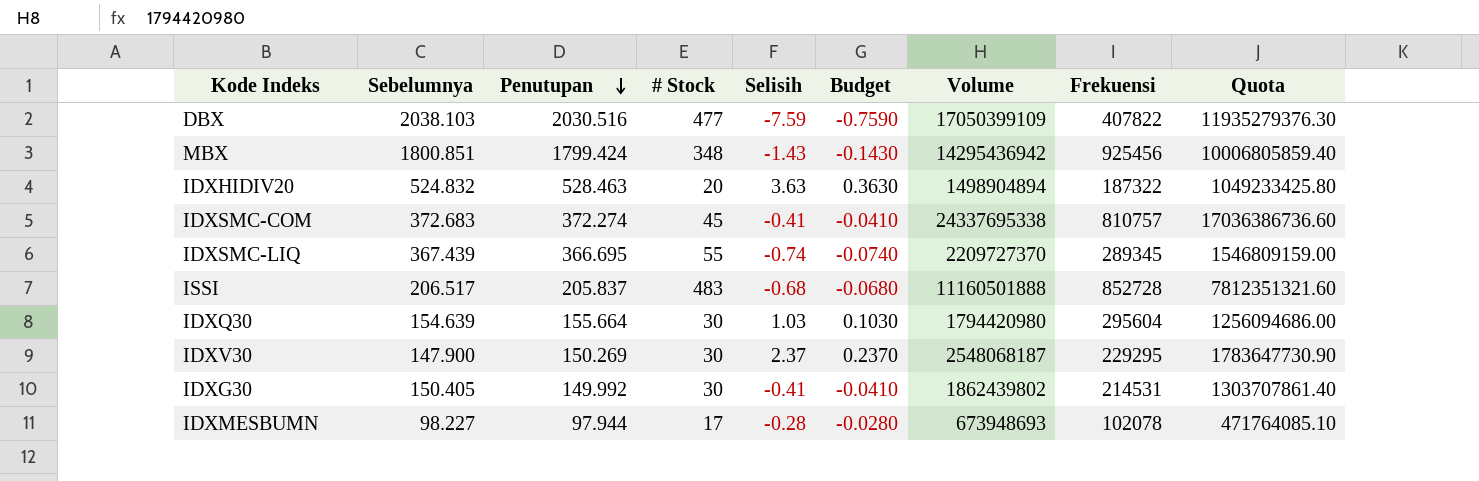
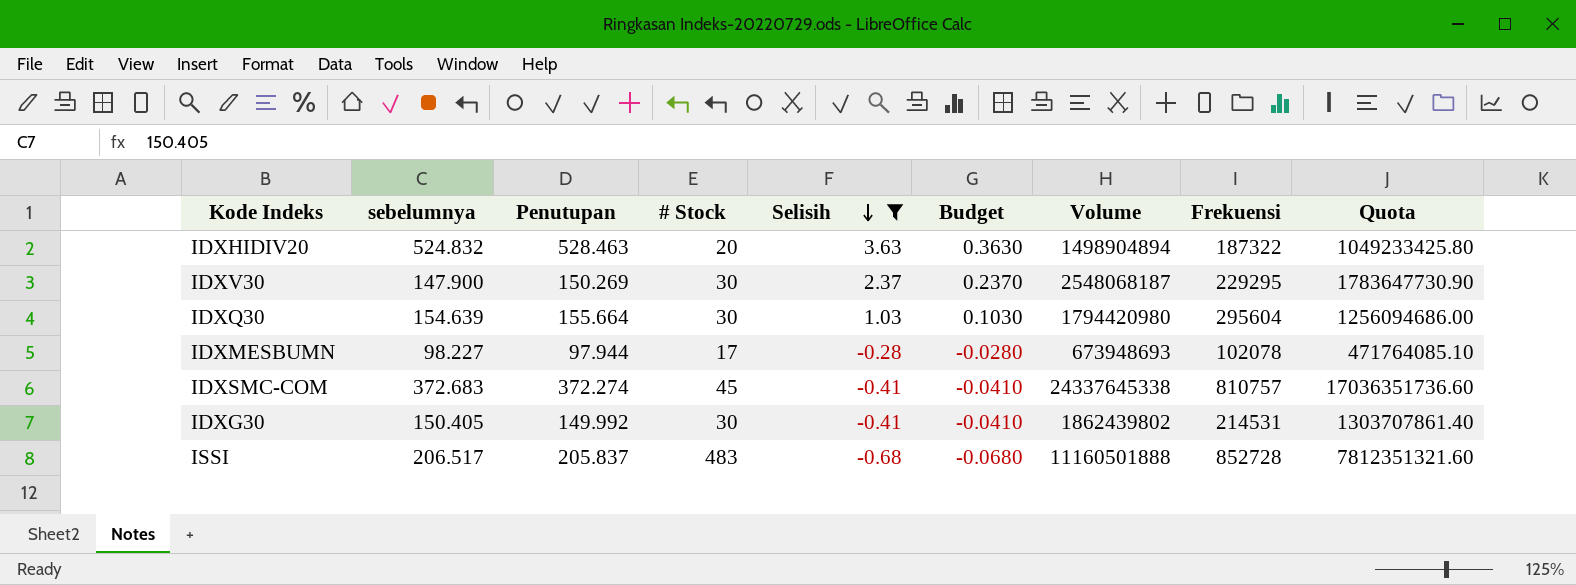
filter: none -> Selisih >= -0.68
row order: Penutupan descending -> Selisih descending
column name: Sebelumnya -> sebelumnya
IDXSMC-COM | Volume: 24337695338 -> 24337645338
IDXSMC-COM | Quota: 17036386736.60 -> 17036351736.60

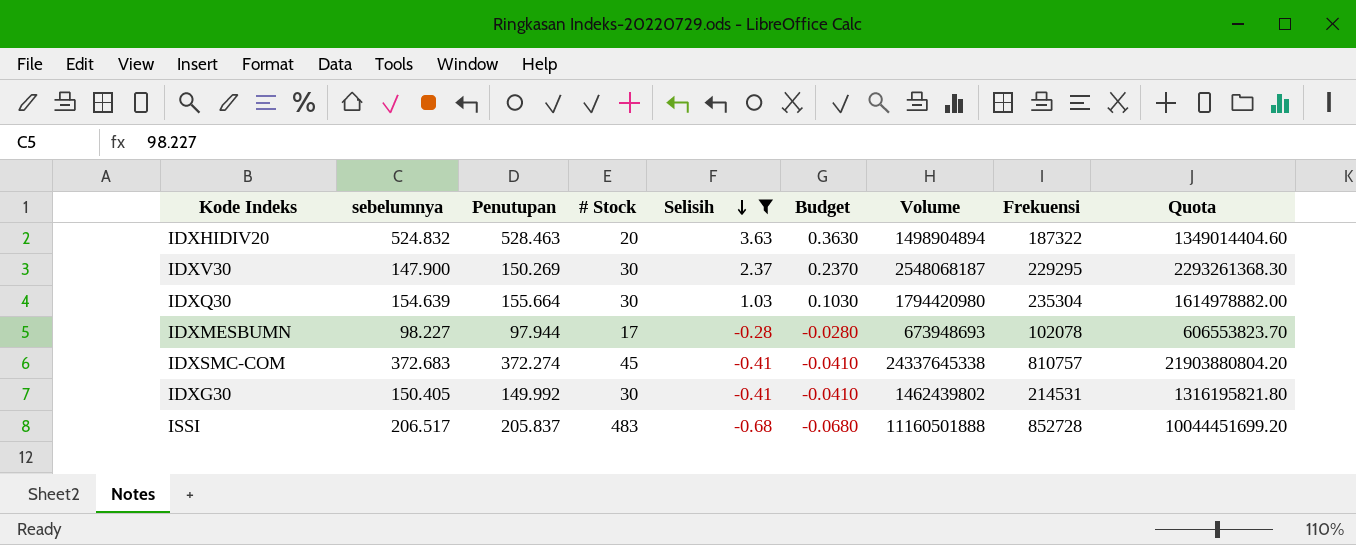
column Quota | formula: [Volume] * 0.7 -> [Volume] * 0.9
IDXQ30 | Frekuensi: 295604 -> 235304
IDXG30 | Volume: 1862439802 -> 1462439802

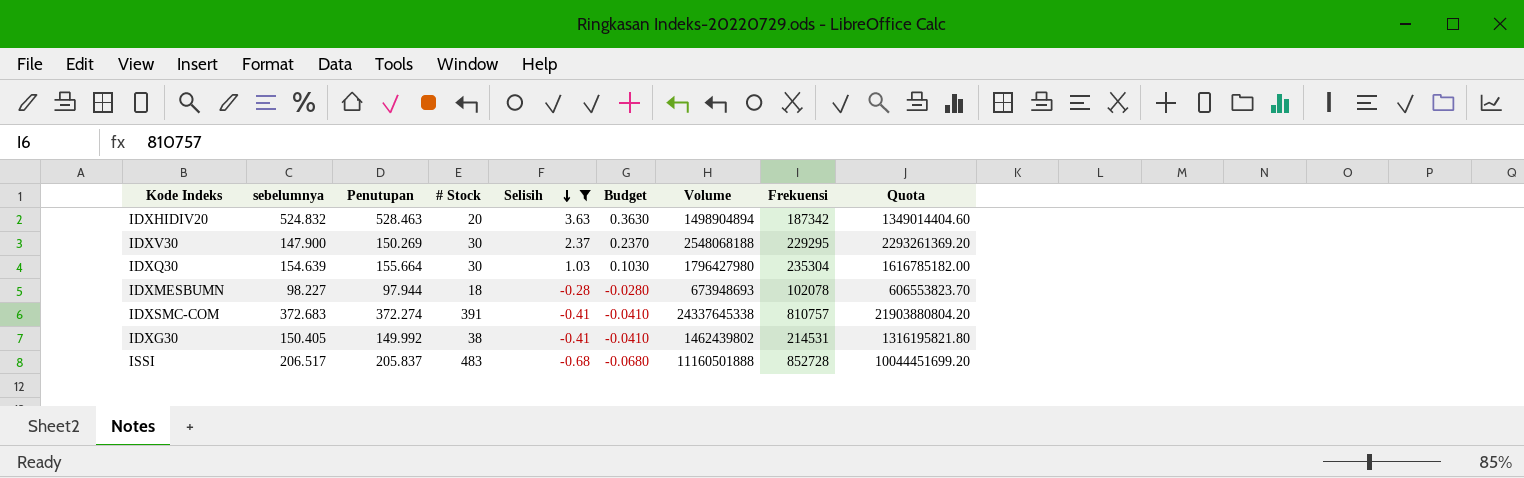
IDXHIDIV20 | Frekuensi: 187322 -> 187342
IDXV30 | Volume: 2548068187 -> 2548068188
IDXV30 | Quota: 2293261368.30 -> 2293261369.20
IDXQ30 | Volume: 1794420980 -> 1796427980
IDXQ30 | Quota: 1614978882.00 -> 1616785182.00
IDXMESBUMN | # Stock: 17 -> 18
IDXSMC-COM | # Stock: 45 -> 391
IDXG30 | # Stock: 30 -> 38

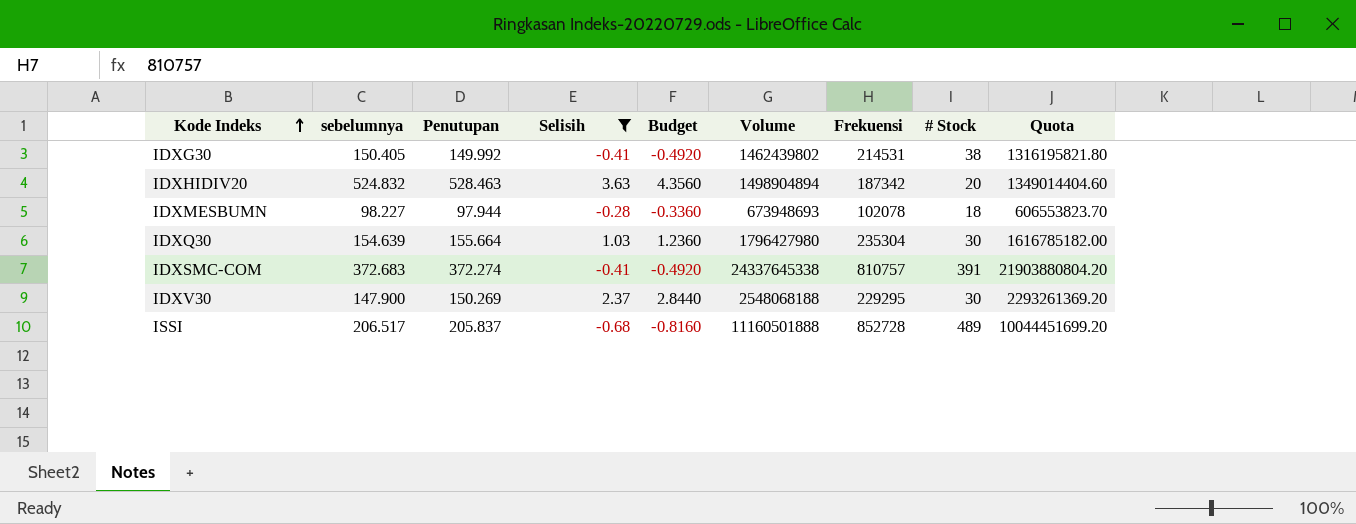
row order: Selisih descending -> Kode Indeks ascending
column Budget | formula: [Selisih] * 0.1 -> [Selisih] * 1.2
column # Stock | position: 4 -> 8
ISSI | # Stock: 483 -> 489

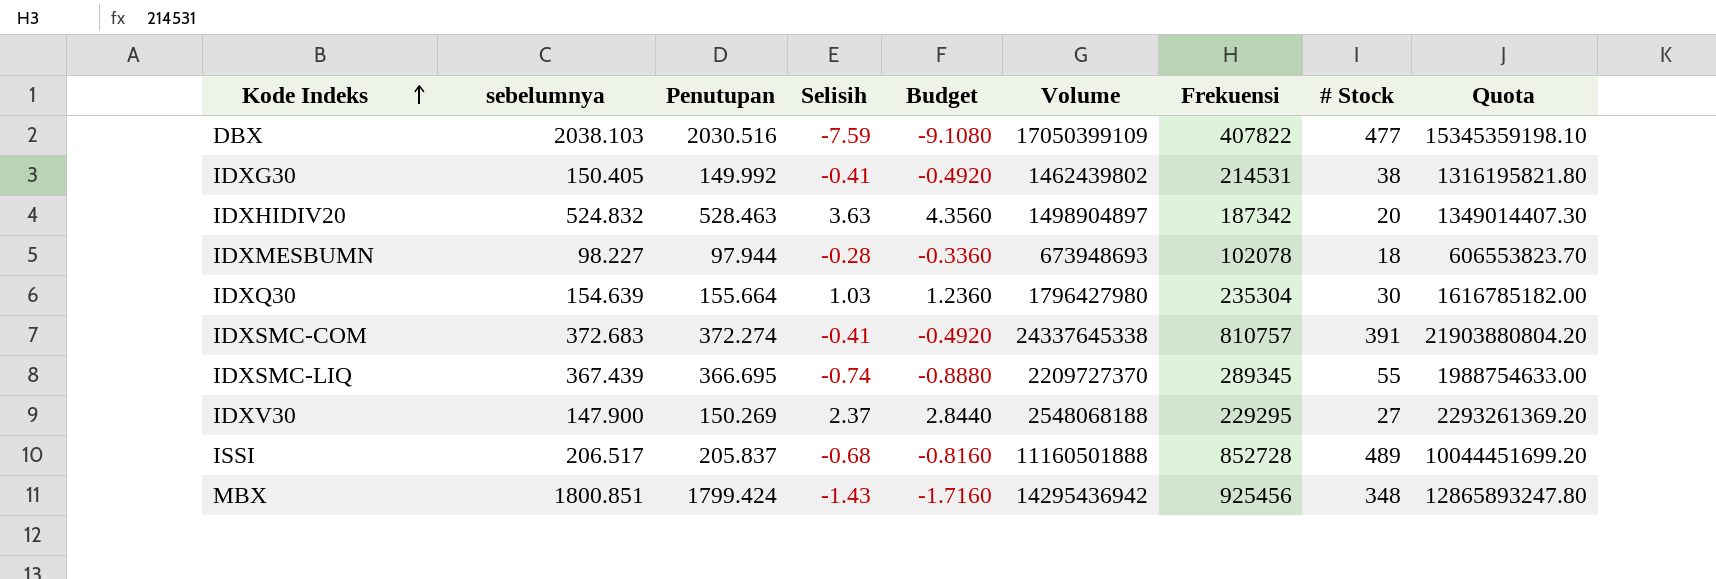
filter: Selisih >= -0.68 -> none
IDXHIDIV20 | Volume: 1498904894 -> 1498904897
IDXHIDIV20 | Quota: 1349014404.60 -> 1349014407.30
IDXV30 | # Stock: 30 -> 27

